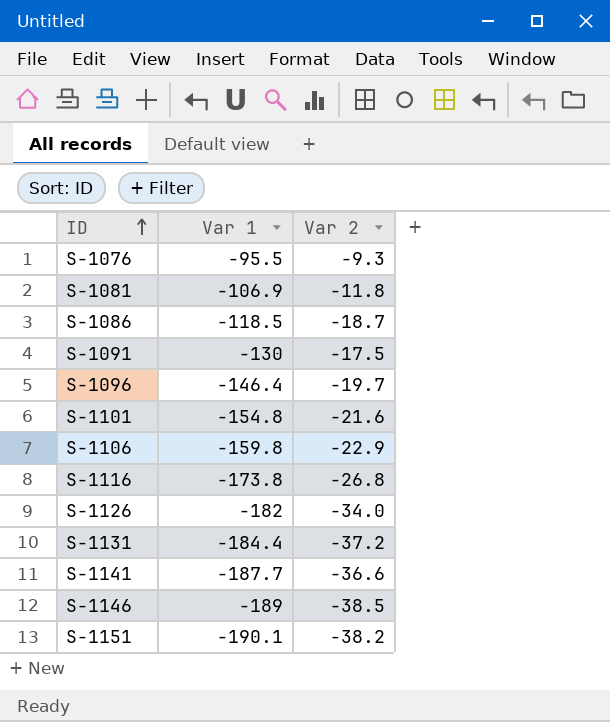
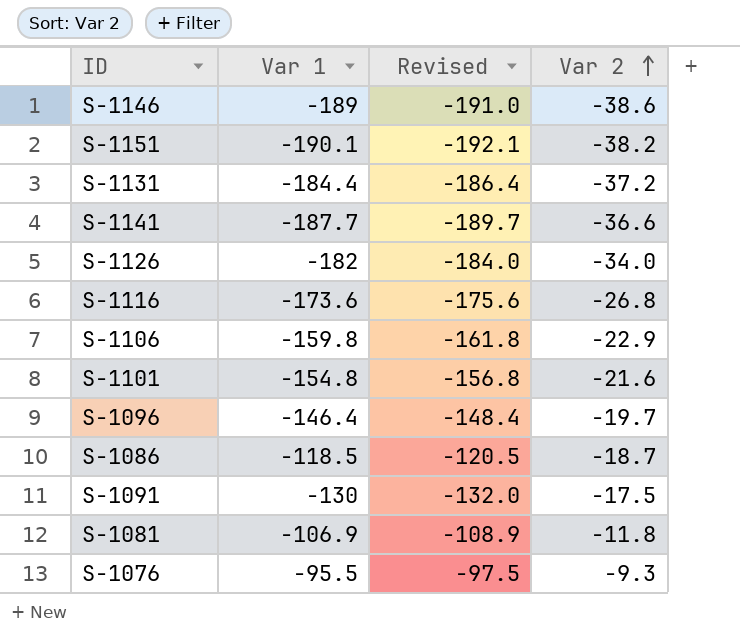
row order: ID ascending -> Var 2 ascending
column Revised | formula: none -> [Var 1] - 2
S-1146 | Var 2: -38.5 -> -38.6
S-1116 | Var 1: -173.8 -> -173.6

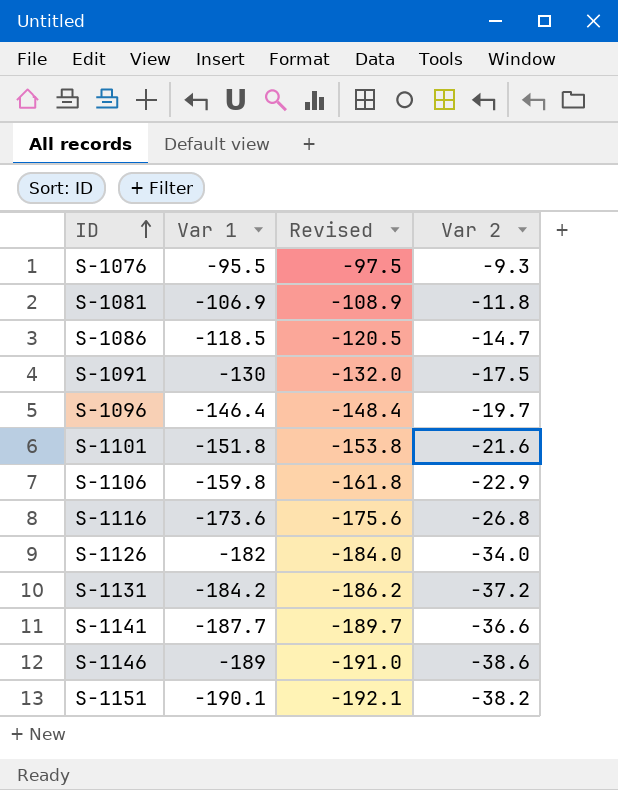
row order: Var 2 ascending -> ID ascending
S-1086 | Var 2: -18.7 -> -14.7
S-1101 | Var 1: -154.8 -> -151.8
S-1101 | Revised: -156.8 -> -153.8
S-1131 | Var 1: -184.4 -> -184.2
S-1131 | Revised: -186.4 -> -186.2

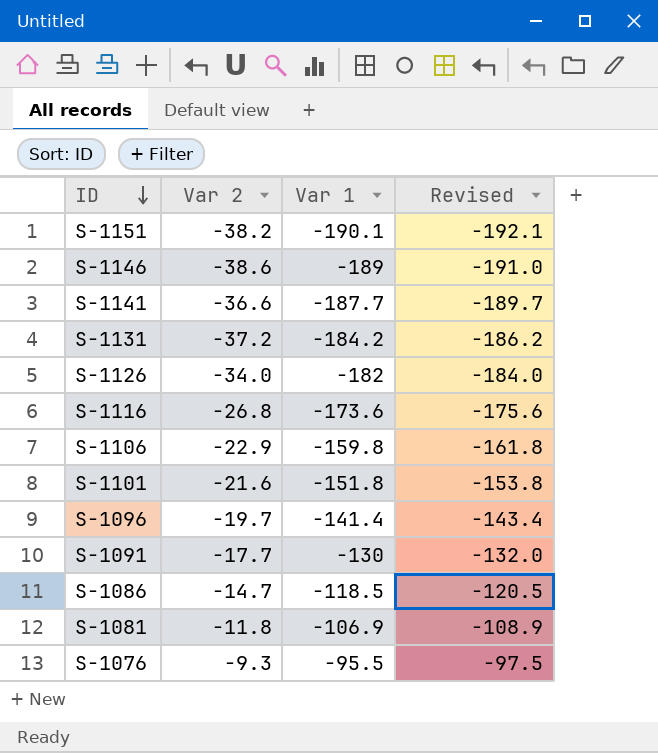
row order: ID ascending -> ID descending
column Var 2 | position: 4 -> 2
S-1096 | Var 1: -146.4 -> -141.4
S-1096 | Revised: -148.4 -> -143.4
S-1091 | Var 2: -17.5 -> -17.7

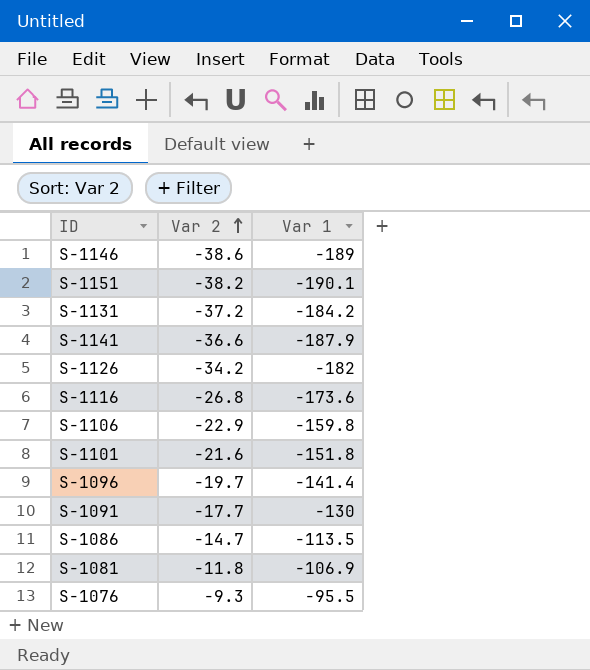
row order: ID descending -> Var 2 ascending
column Revised | formula: [Var 1] - 2 -> none
S-1141 | Var 1: -187.7 -> -187.9
S-1126 | Var 2: -34.0 -> -34.2
S-1086 | Var 1: -118.5 -> -113.5

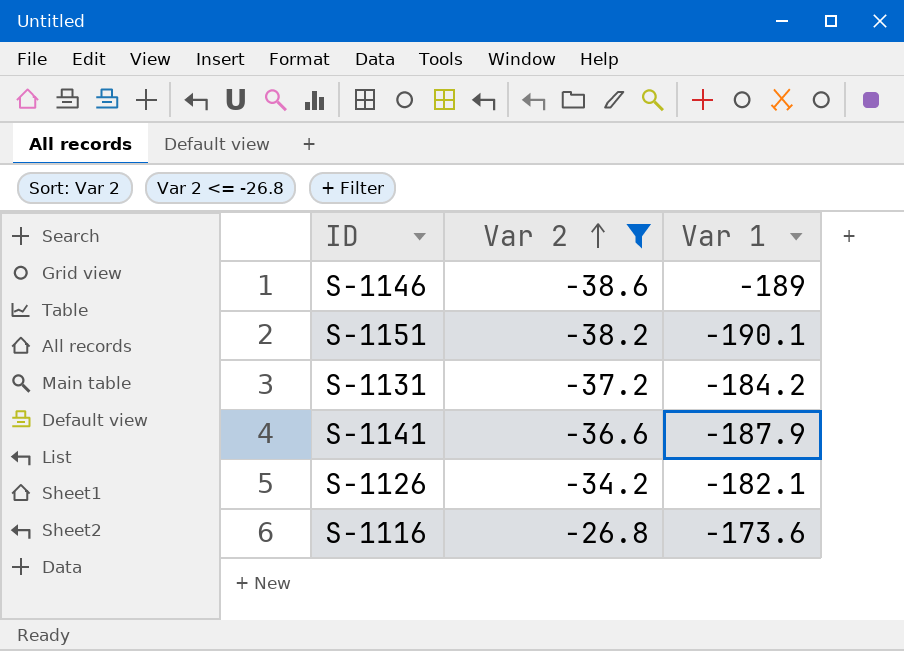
filter: none -> Var 2 <= -26.8
S-1126 | Var 1: -182 -> -182.1

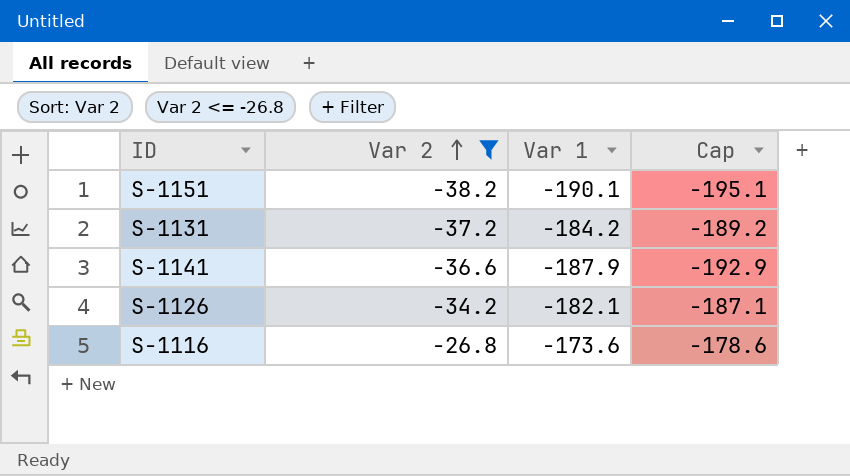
column Cap | formula: none -> [Var 1] - 5
row S-1146: -38.6 | -189 -> none

